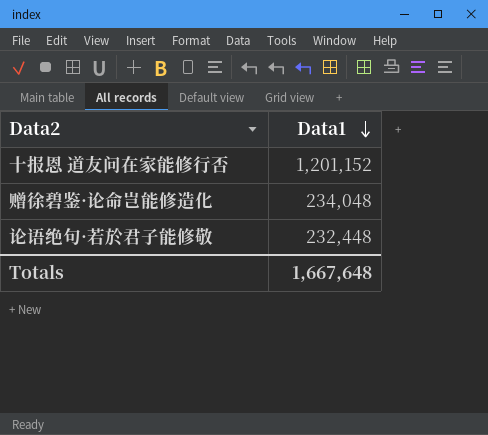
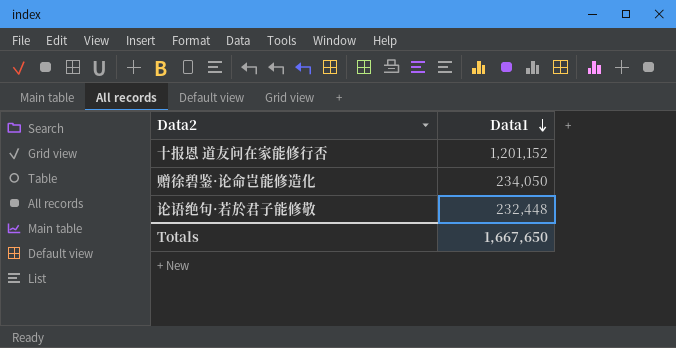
赠徐碧鉴·论命岂能修造化 | Data1: 234,048 -> 234,050
Totals | Data1: 1,667,648 -> 1,667,650

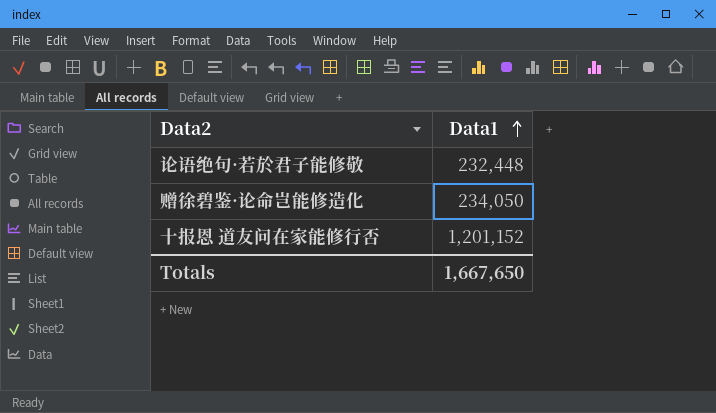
row order: Data1 descending -> Data1 ascending

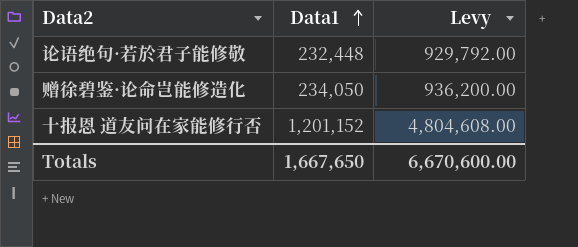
column Levy | formula: none -> [Data1] * 4

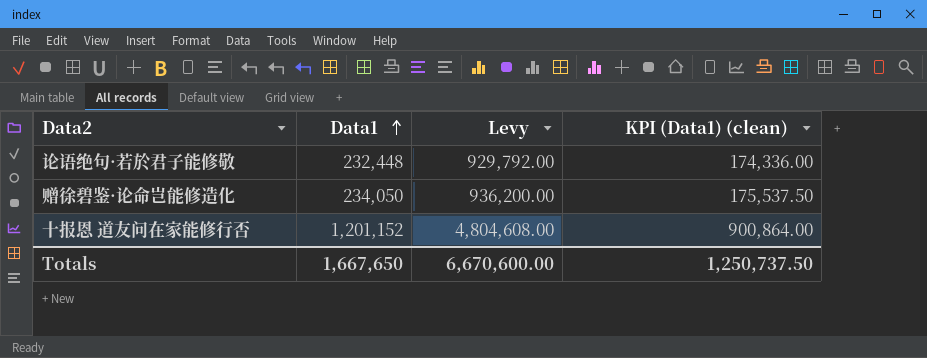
column KPI (Data1) (clean) | formula: none -> [Data1] * 0.75

